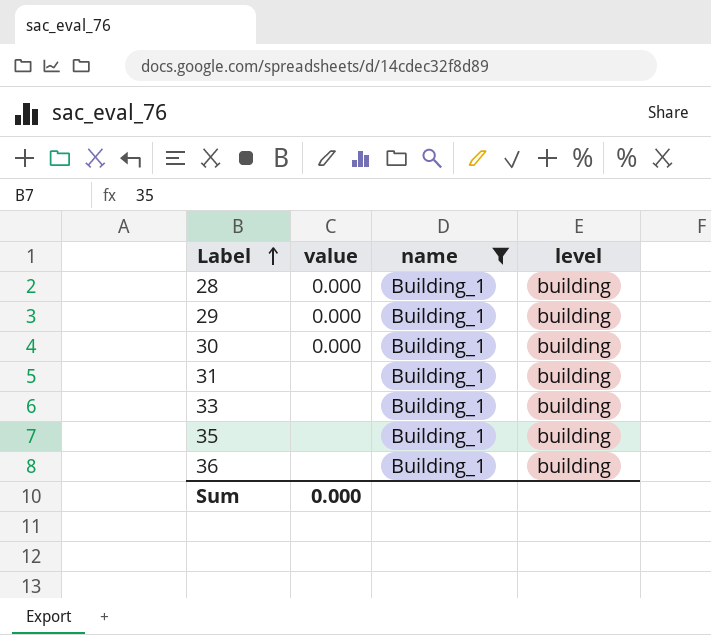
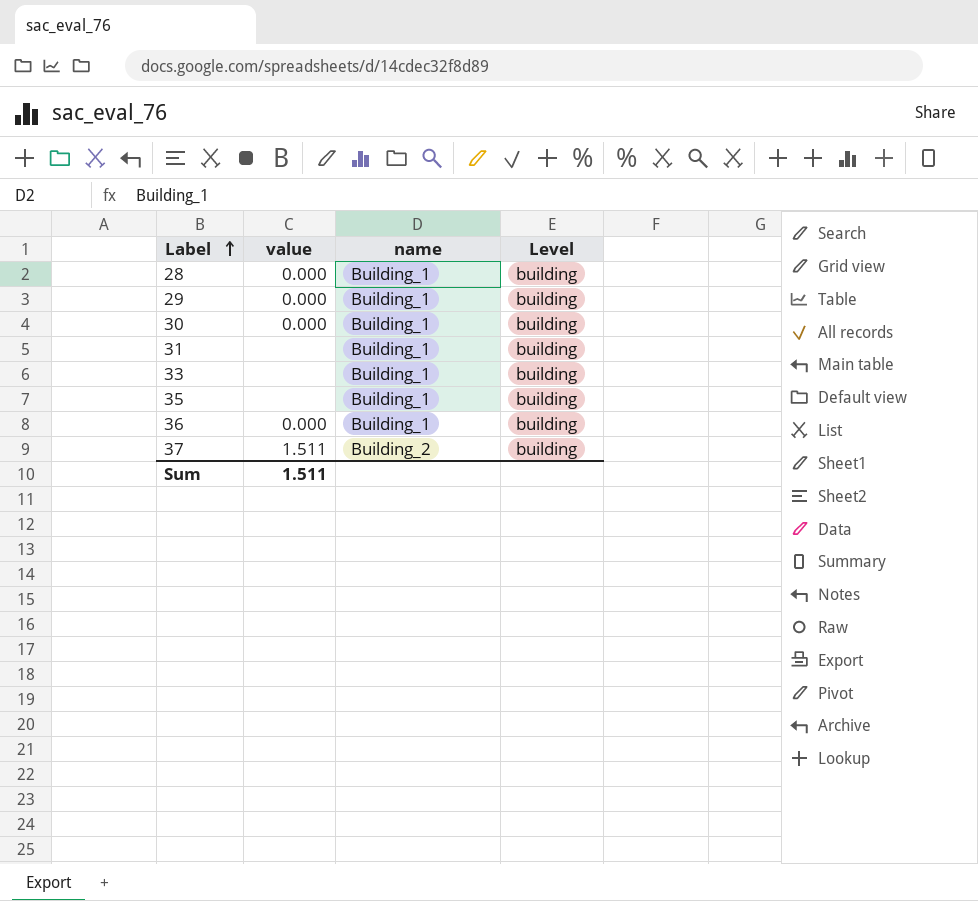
filter: name = Building_1 -> none
column name: level -> Level
36 | value: none -> 0.000
Sum | value: 0.000 -> 1.511

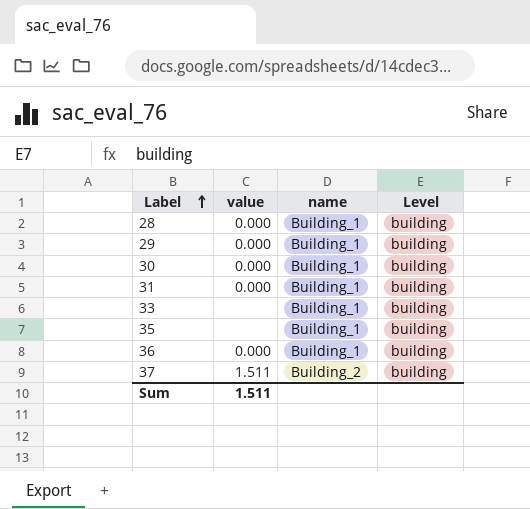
31 | value: none -> 0.000

